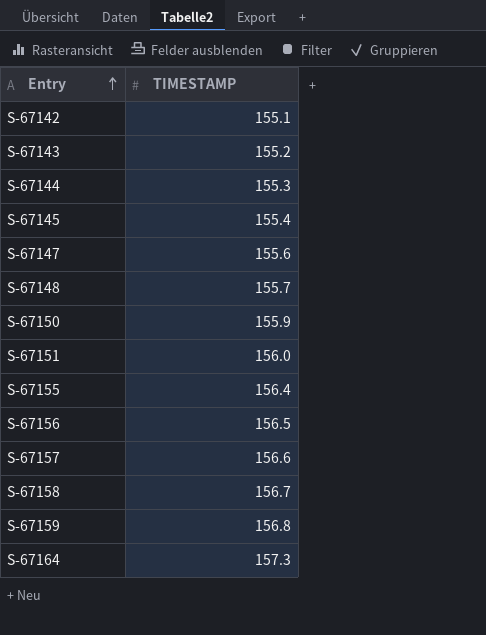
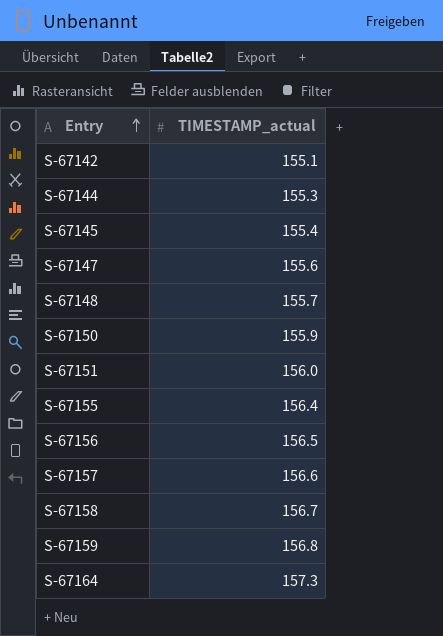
column name: TIMESTAMP -> TIMESTAMP_actual
row S-67143: 155.2 -> none

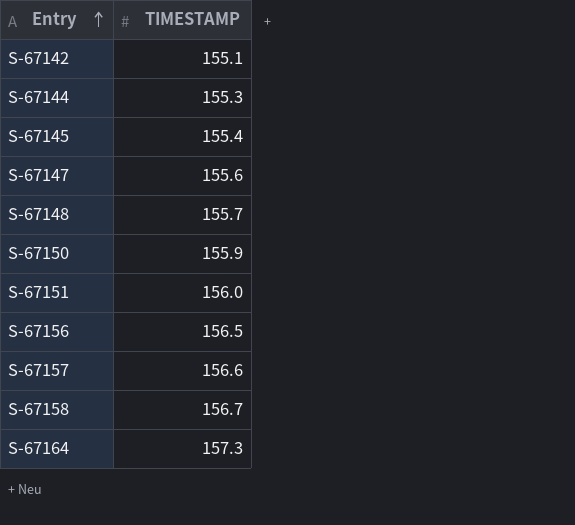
column name: TIMESTAMP_actual -> TIMESTAMP
row S-67155: 156.4 -> none
row S-67159: 156.8 -> none

